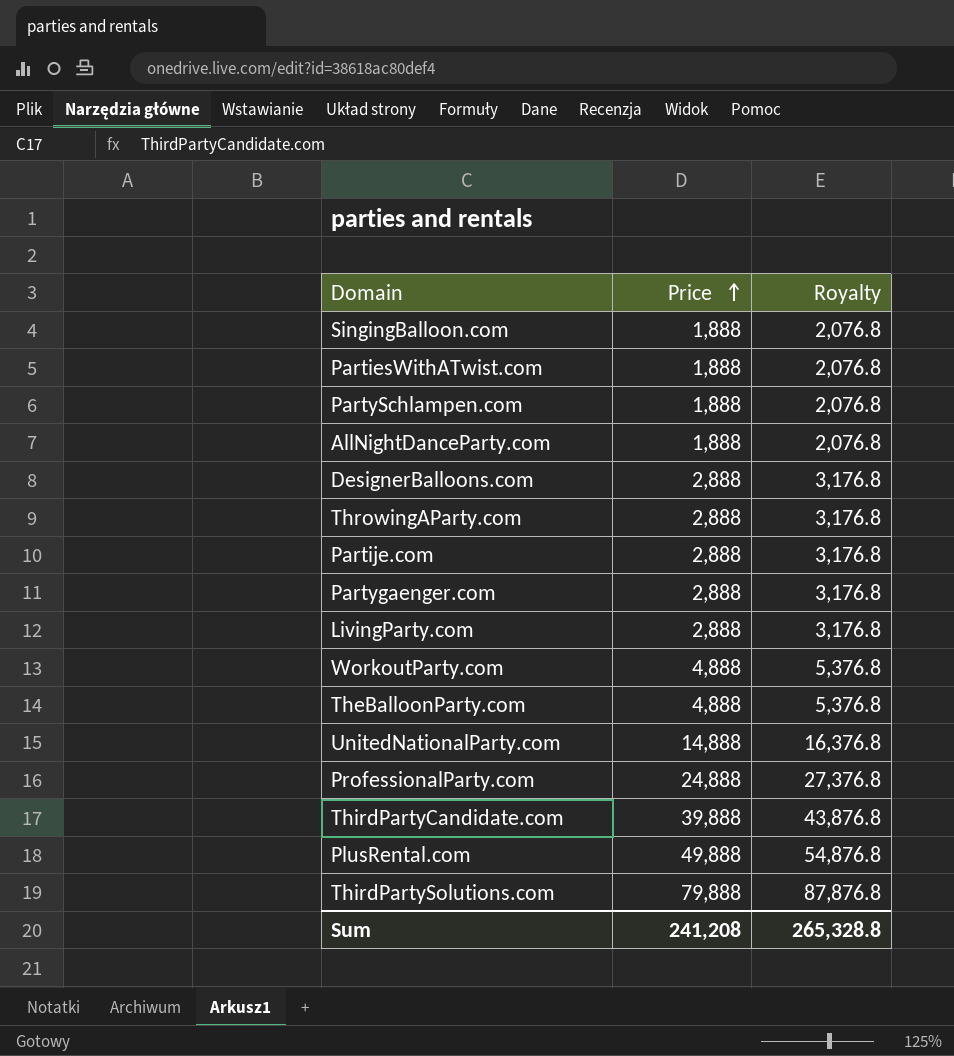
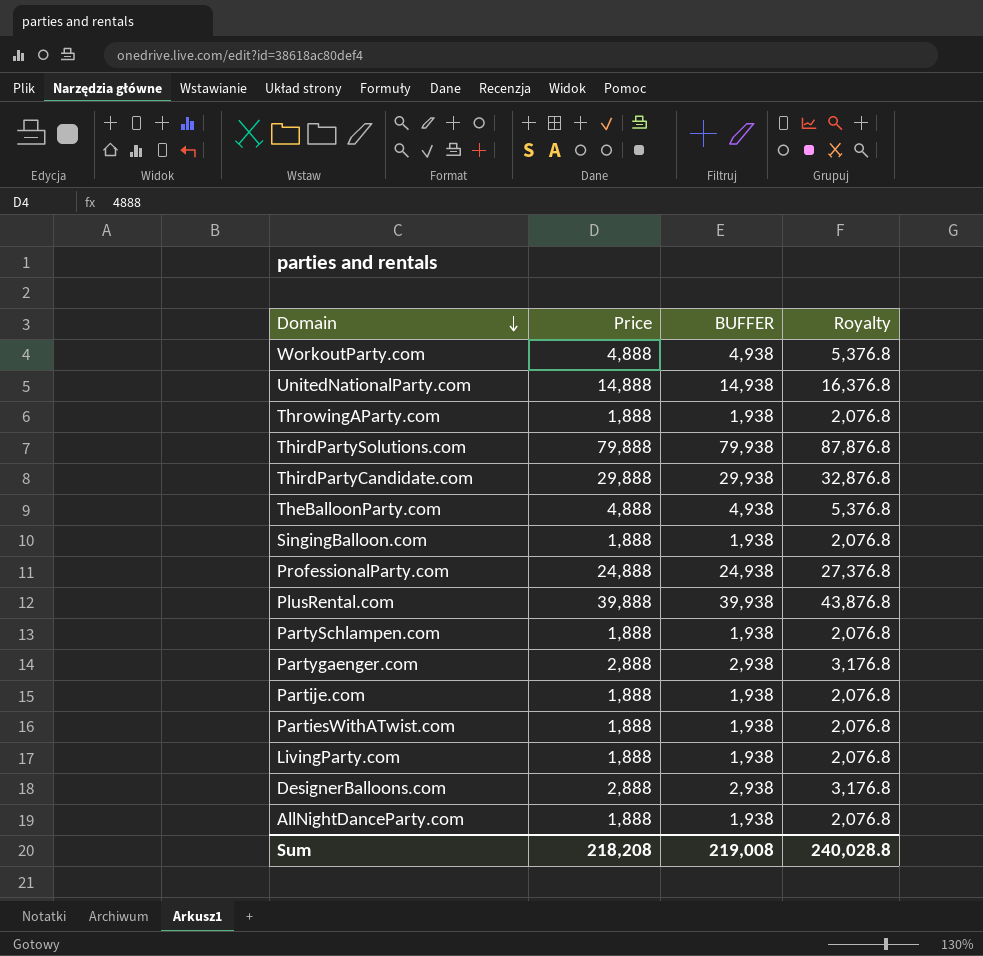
row order: Price ascending -> Domain descending
column BUFFER | formula: none -> [Price] + 50
ThrowingAParty.com | Price: 2,888 -> 1,888
ThrowingAParty.com | Royalty: 3,176.8 -> 2,076.8
ThirdPartyCandidate.com | Price: 39,888 -> 29,888
ThirdPartyCandidate.com | Royalty: 43,876.8 -> 32,876.8
PlusRental.com | Price: 49,888 -> 39,888
PlusRental.com | Royalty: 54,876.8 -> 43,876.8
Partije.com | Price: 2,888 -> 1,888
Partije.com | Royalty: 3,176.8 -> 2,076.8
LivingParty.com | Price: 2,888 -> 1,888
LivingParty.com | Royalty: 3,176.8 -> 2,076.8
Sum | Price: 241,208 -> 218,208
Sum | Royalty: 265,328.8 -> 240,028.8

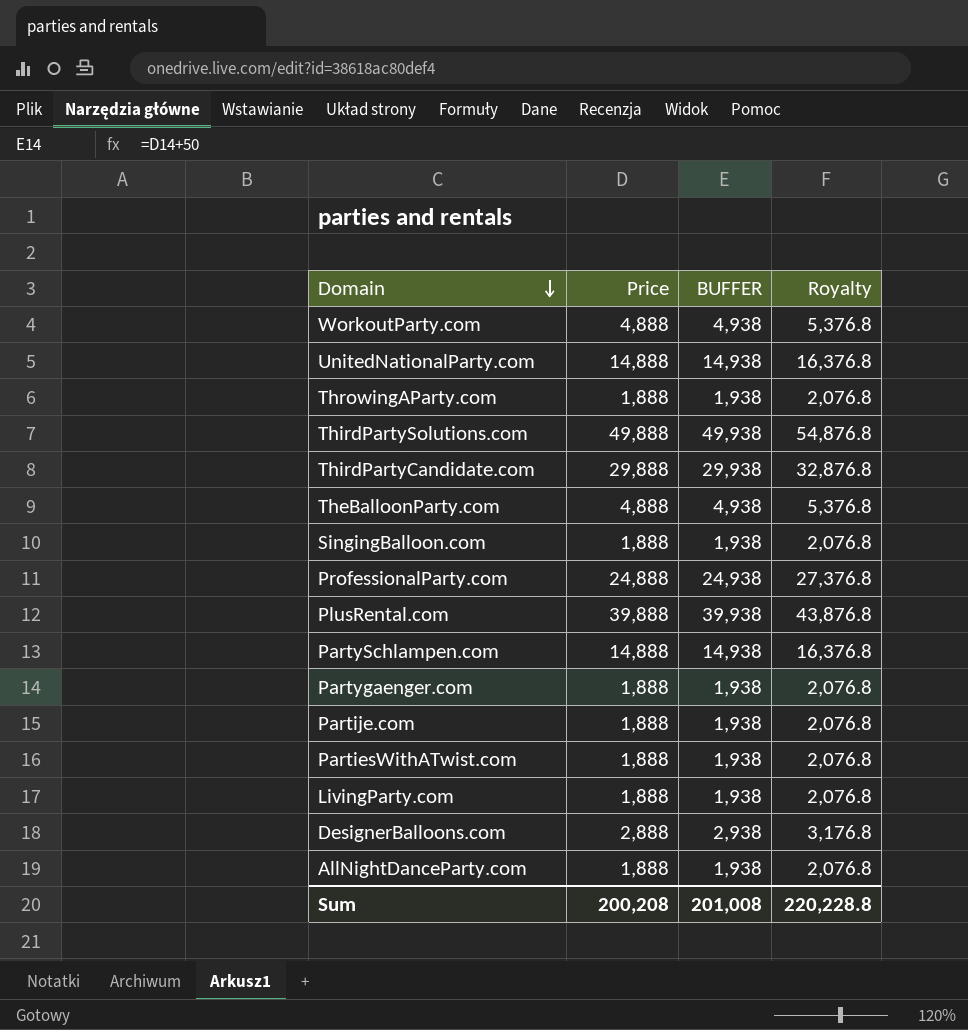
ThirdPartySolutions.com | Price: 79,888 -> 49,888
ThirdPartySolutions.com | BUFFER: 79,938 -> 49,938
ThirdPartySolutions.com | Royalty: 87,876.8 -> 54,876.8
PartySchlampen.com | Price: 1,888 -> 14,888
PartySchlampen.com | BUFFER: 1,938 -> 14,938
PartySchlampen.com | Royalty: 2,076.8 -> 16,376.8
Partygaenger.com | Price: 2,888 -> 1,888
Partygaenger.com | BUFFER: 2,938 -> 1,938
Partygaenger.com | Royalty: 3,176.8 -> 2,076.8
Sum | Price: 218,208 -> 200,208
Sum | BUFFER: 219,008 -> 201,008
Sum | Royalty: 240,028.8 -> 220,228.8

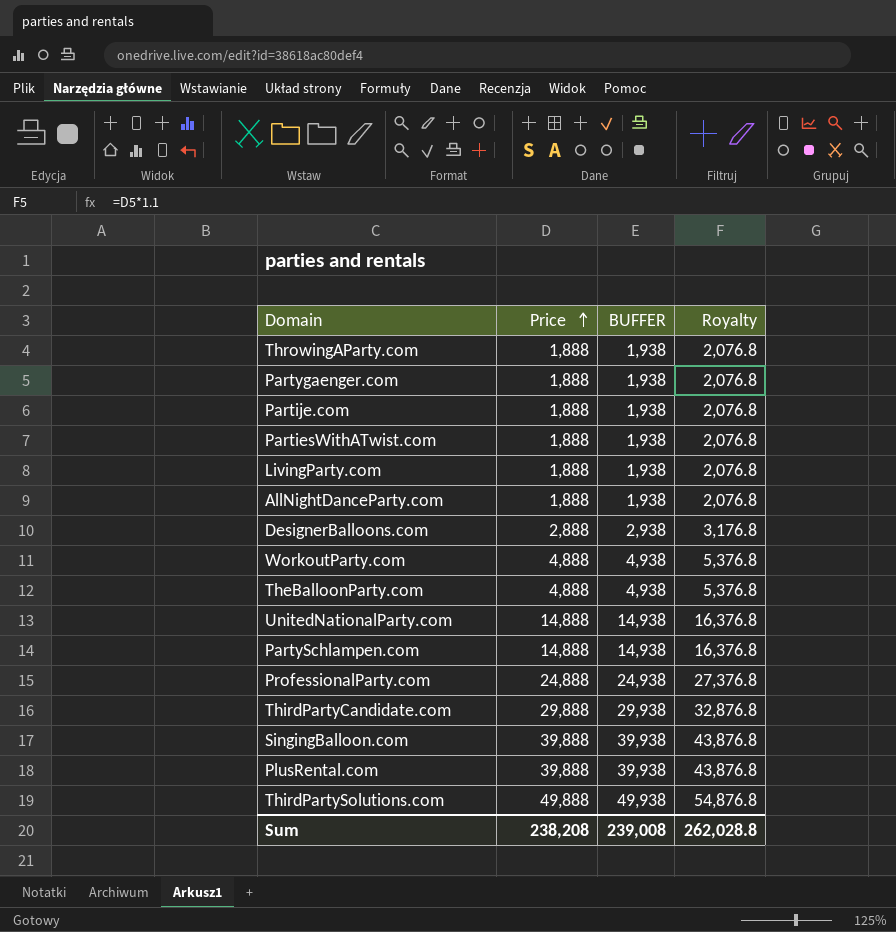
row order: Domain descending -> Price ascending
SingingBalloon.com | Price: 1,888 -> 39,888
SingingBalloon.com | BUFFER: 1,938 -> 39,938
SingingBalloon.com | Royalty: 2,076.8 -> 43,876.8
Sum | Price: 200,208 -> 238,208
Sum | BUFFER: 201,008 -> 239,008
Sum | Royalty: 220,228.8 -> 262,028.8

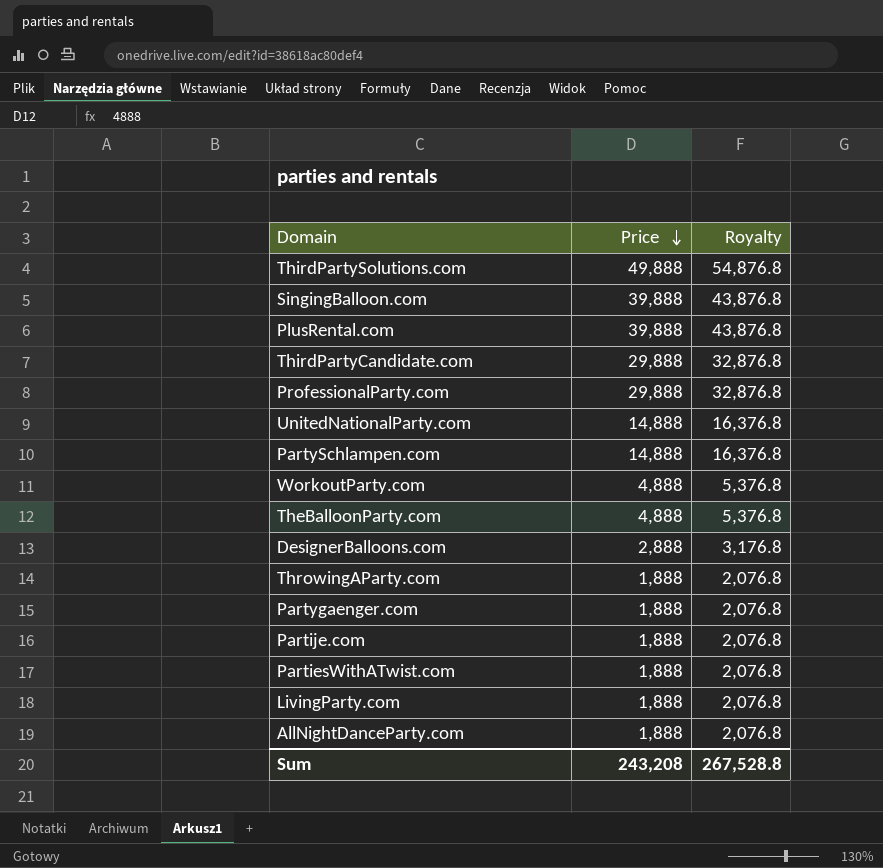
row order: Price ascending -> Price descending
column BUFFER | formula: [Price] + 50 -> none
ProfessionalParty.com | Price: 24,888 -> 29,888
ProfessionalParty.com | Royalty: 27,376.8 -> 32,876.8
Sum | Price: 238,208 -> 243,208
Sum | Royalty: 262,028.8 -> 267,528.8

